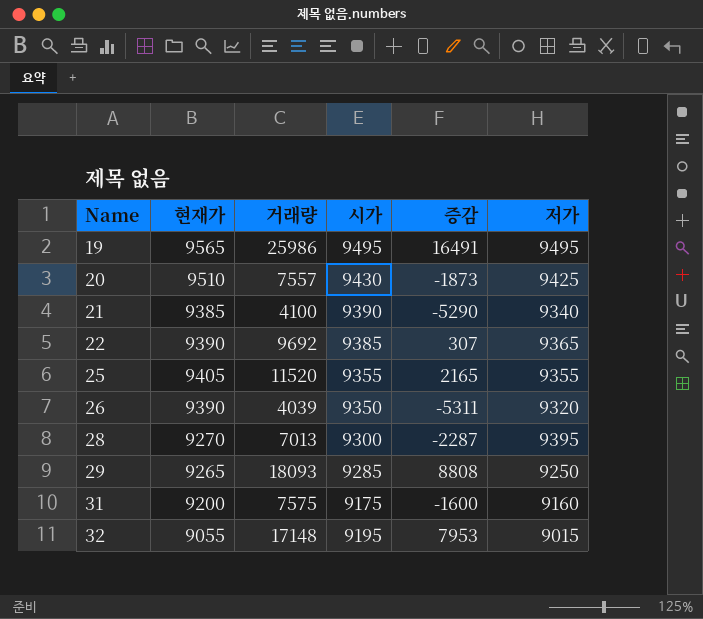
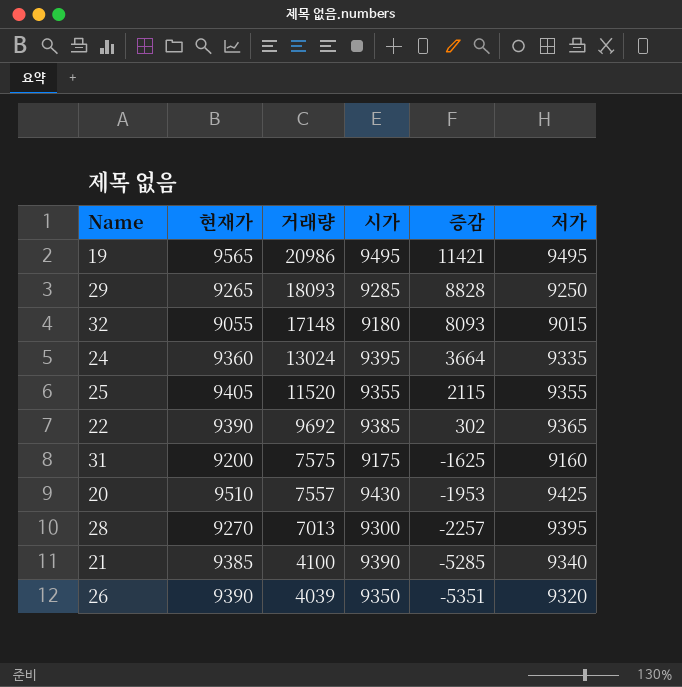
row order: Name ascending -> 거래량 descending
column 증감 | formula: [거래량] - [시가] -> [거래량] - [현재가]
19 | 거래량: 25986 -> 20986
32 | 시가: 9195 -> 9180
row 24: none -> 9360 | 13024 | 9395 | 3664 | 9335

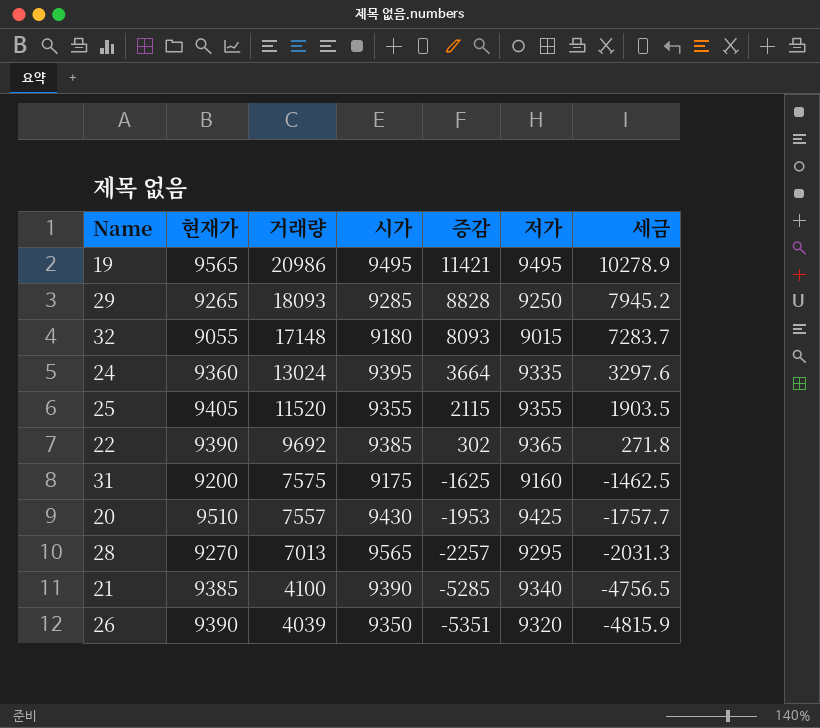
column 세금 | formula: none -> [증감] * 0.9
28 | 시가: 9300 -> 9565
28 | 저가: 9395 -> 9295

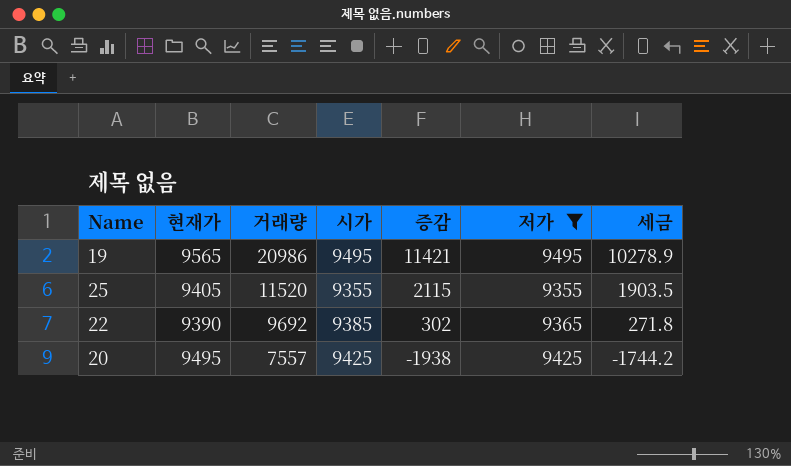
filter: none -> 저가 >= 9355
20 | 현재가: 9510 -> 9495
20 | 시가: 9430 -> 9425
20 | 증감: -1953 -> -1938
20 | 세금: -1757.7 -> -1744.2

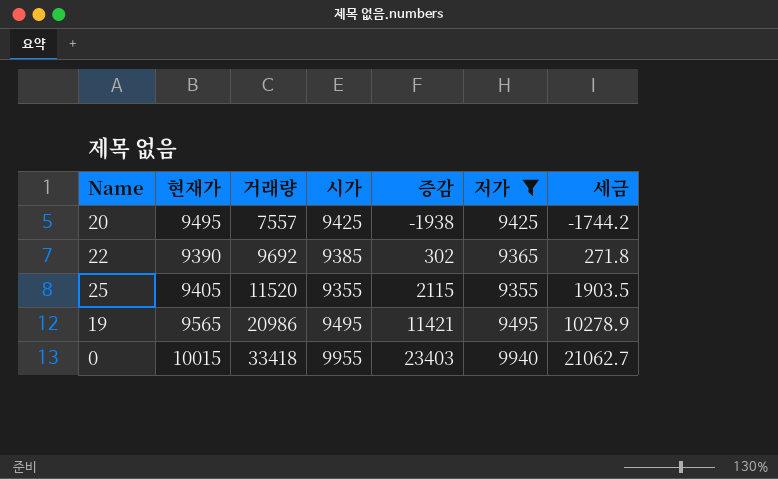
row order: 거래량 descending -> 거래량 ascending
row 0: none -> 10015 | 33418 | 9955 | 23403 | 9940 | 21062.7

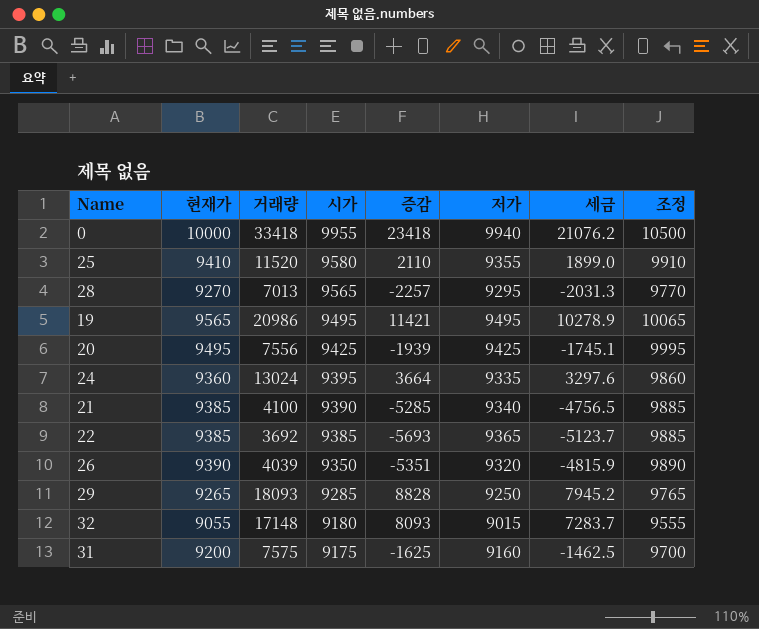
filter: 저가 >= 9355 -> none
row order: 거래량 ascending -> 시가 descending
column 조정 | formula: none -> [현재가] + 500
0 | 현재가: 10015 -> 10000
0 | 증감: 23403 -> 23418
0 | 세금: 21062.7 -> 21076.2
25 | 현재가: 9405 -> 9410
25 | 시가: 9355 -> 9580
25 | 증감: 2115 -> 2110
25 | 세금: 1903.5 -> 1899.0
20 | 거래량: 7557 -> 7556
20 | 증감: -1938 -> -1939
20 | 세금: -1744.2 -> -1745.1
22 | 현재가: 9390 -> 9385
22 | 거래량: 9692 -> 3692
22 | 증감: 302 -> -5693
22 | 세금: 271.8 -> -5123.7

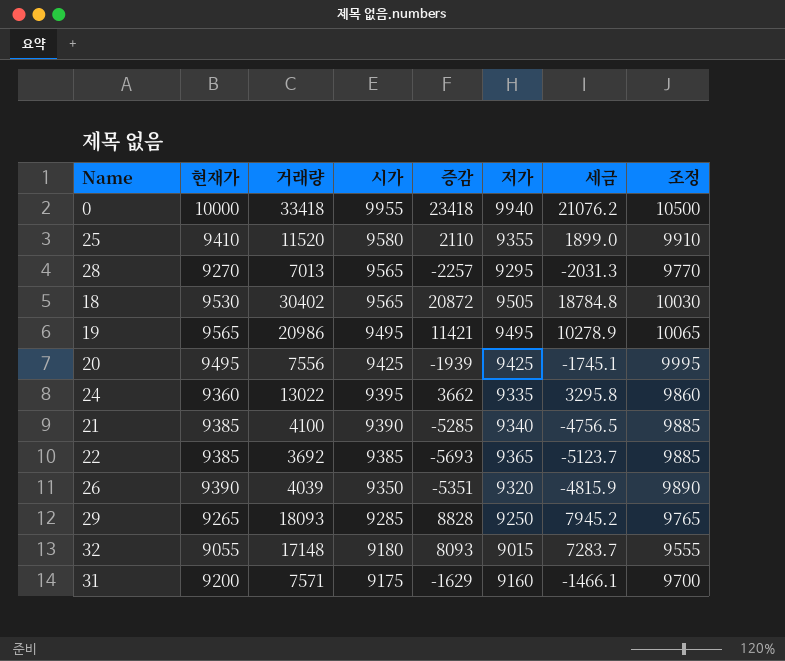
row 18: none -> 9530 | 30402 | 9565 | 20872 | 9505 | 18784.8 | 10030
24 | 거래량: 13024 -> 13022
24 | 증감: 3664 -> 3662
24 | 세금: 3297.6 -> 3295.8
31 | 거래량: 7575 -> 7571
31 | 증감: -1625 -> -1629
31 | 세금: -1462.5 -> -1466.1

